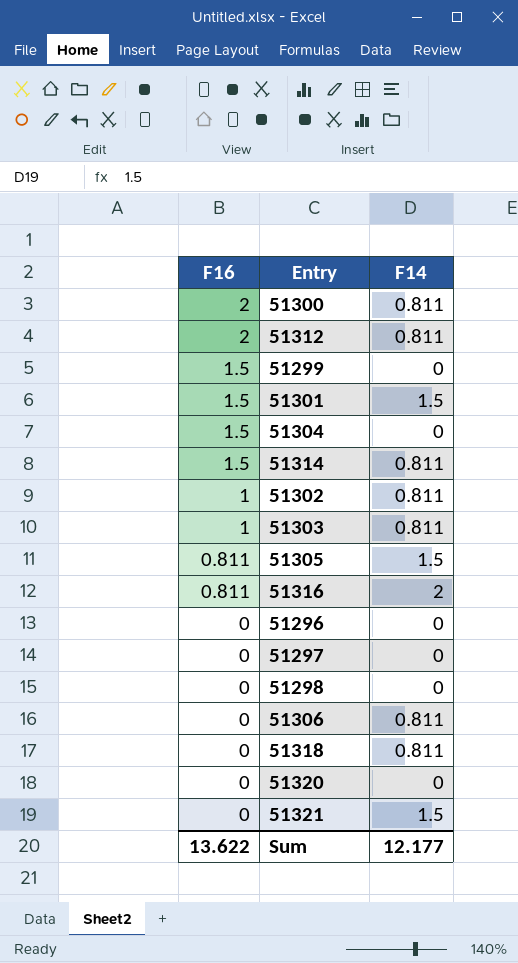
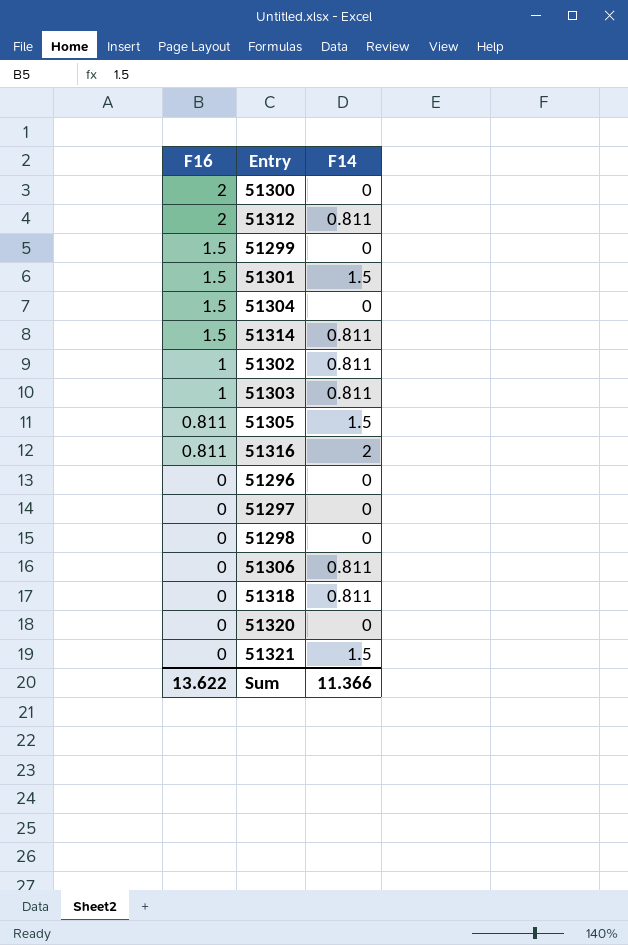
51300 | F14: 0.811 -> 0
Sum | F14: 12.177 -> 11.366

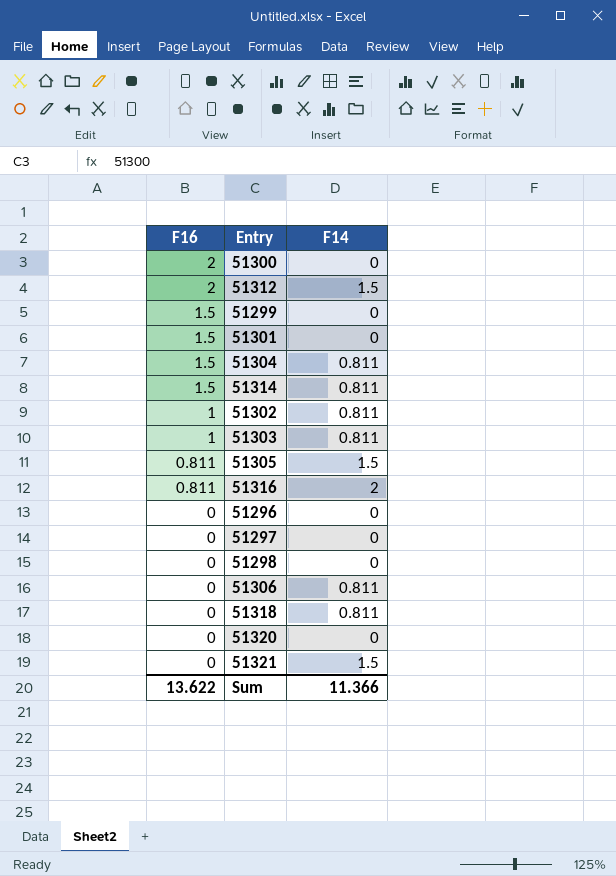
51312 | F14: 0.811 -> 1.5
51301 | F14: 1.5 -> 0
51304 | F14: 0 -> 0.811

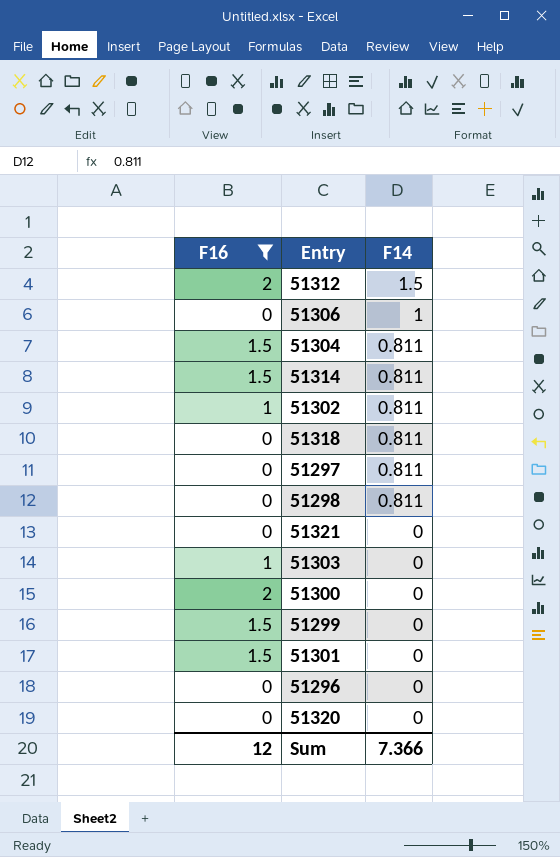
filter: none -> F16 != 0.811
row order: F16 descending -> F14 descending
51306 | F14: 0.811 -> 1
51297 | F14: 0 -> 0.811
51298 | F14: 0 -> 0.811
51321 | F14: 1.5 -> 0
51303 | F14: 0.811 -> 0
Sum | F16: 13.622 -> 12
Sum | F14: 11.366 -> 7.366

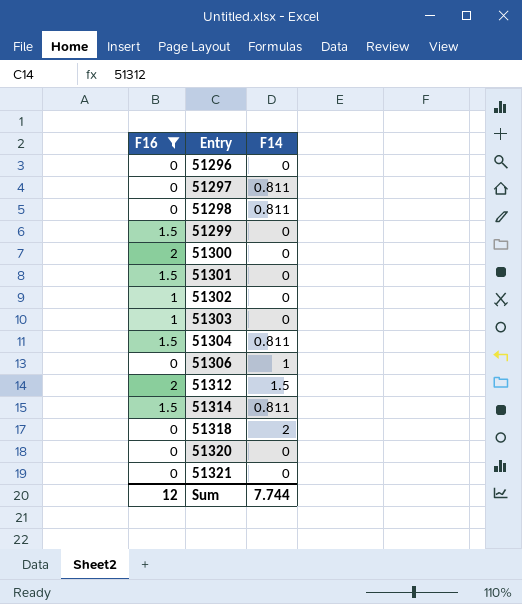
row order: F14 descending -> Entry ascending
51302 | F14: 0.811 -> 0
51318 | F14: 0.811 -> 2
Sum | F14: 7.366 -> 7.744

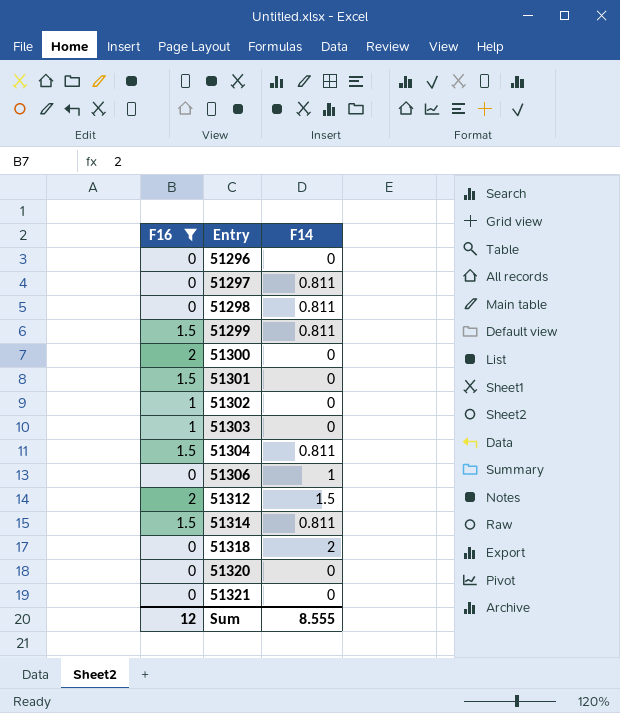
51299 | F14: 0 -> 0.811
Sum | F14: 7.744 -> 8.555

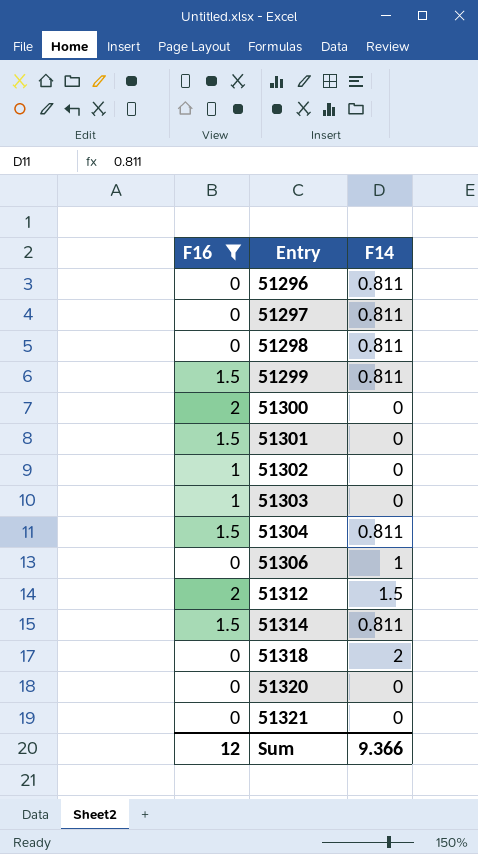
51296 | F14: 0 -> 0.811
Sum | F14: 8.555 -> 9.366

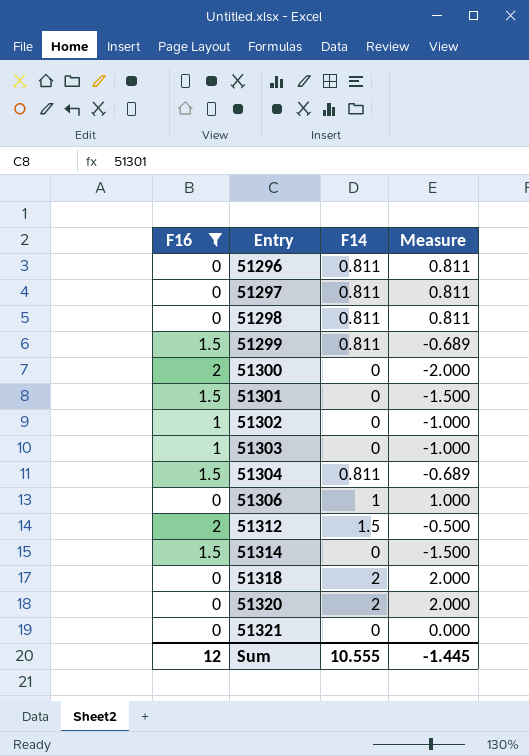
column Measure | formula: none -> [F14] - [F16]
51314 | F14: 0.811 -> 0
51320 | F14: 0 -> 2
Sum | F14: 9.366 -> 10.555

